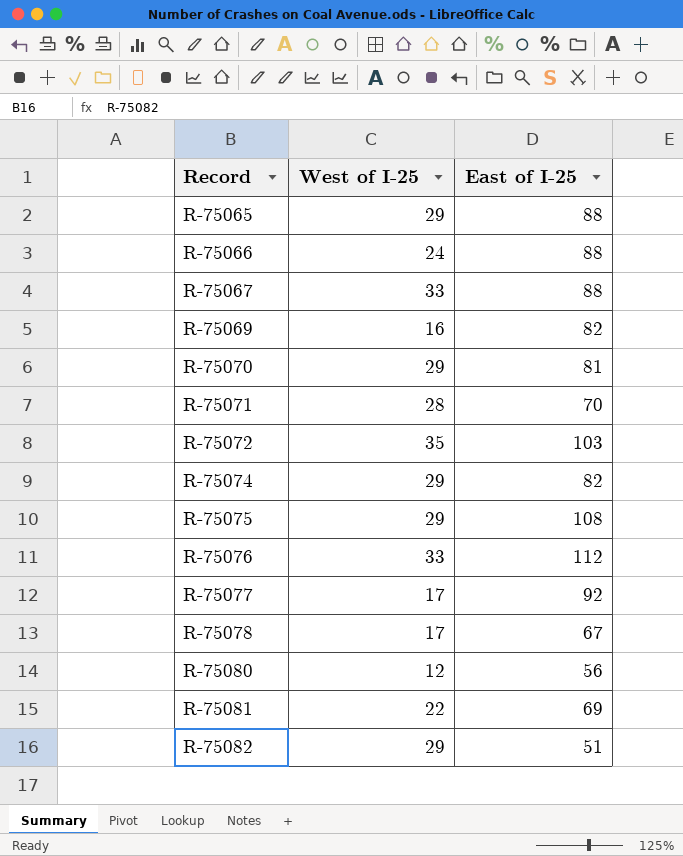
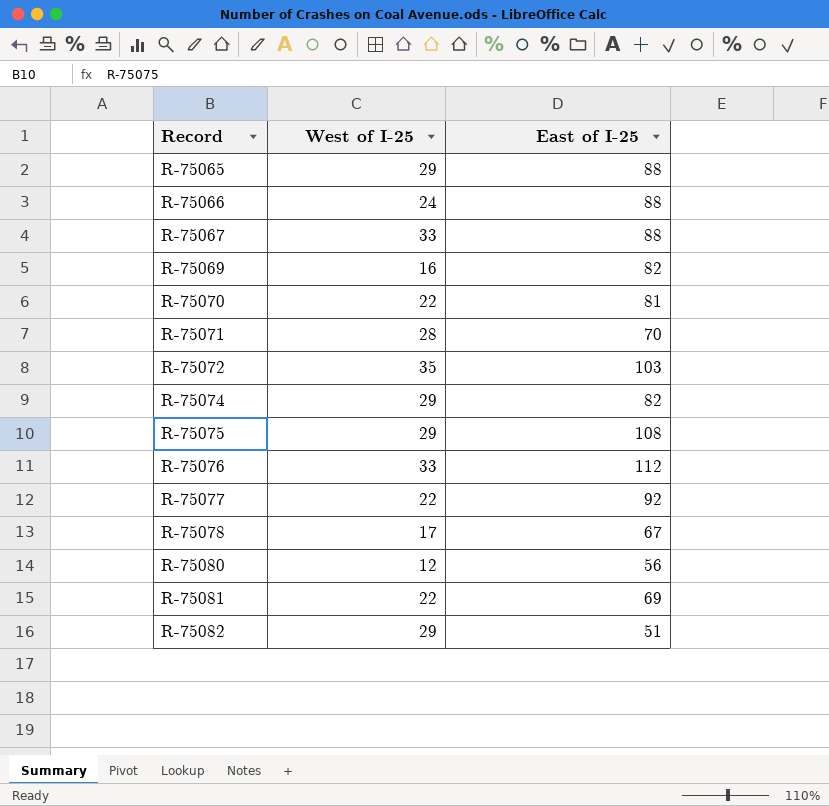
R-75070 | West of I-25: 29 -> 22
R-75077 | West of I-25: 17 -> 22

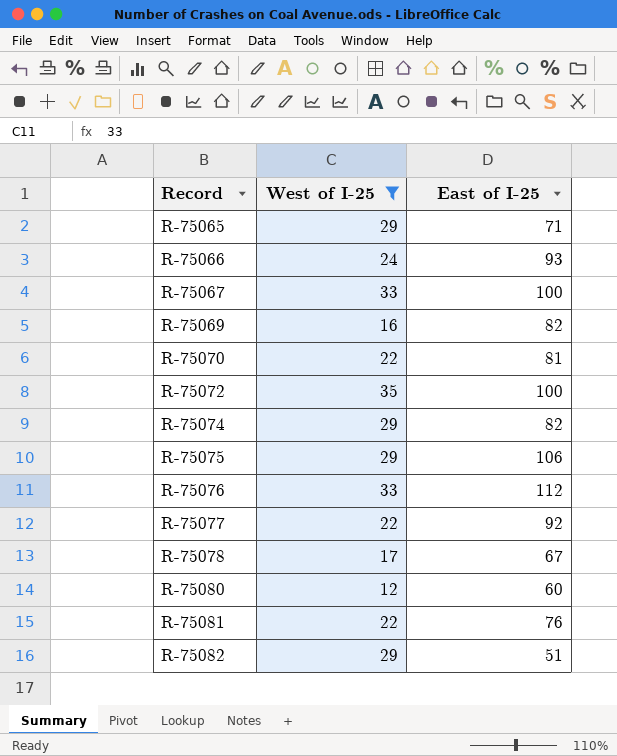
filter: none -> West of I-25 != 28
R-75065 | East of I-25: 88 -> 71
R-75066 | East of I-25: 88 -> 93
R-75067 | East of I-25: 88 -> 100
R-75072 | East of I-25: 103 -> 100
R-75075 | East of I-25: 108 -> 106
R-75080 | East of I-25: 56 -> 60
R-75081 | East of I-25: 69 -> 76

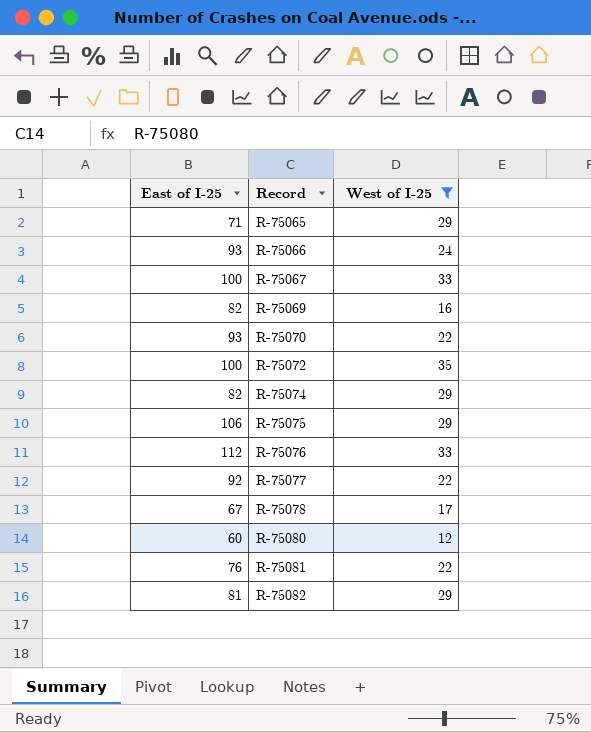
column East of I-25 | position: 3 -> 1
R-75070 | East of I-25: 81 -> 93
R-75082 | East of I-25: 51 -> 81

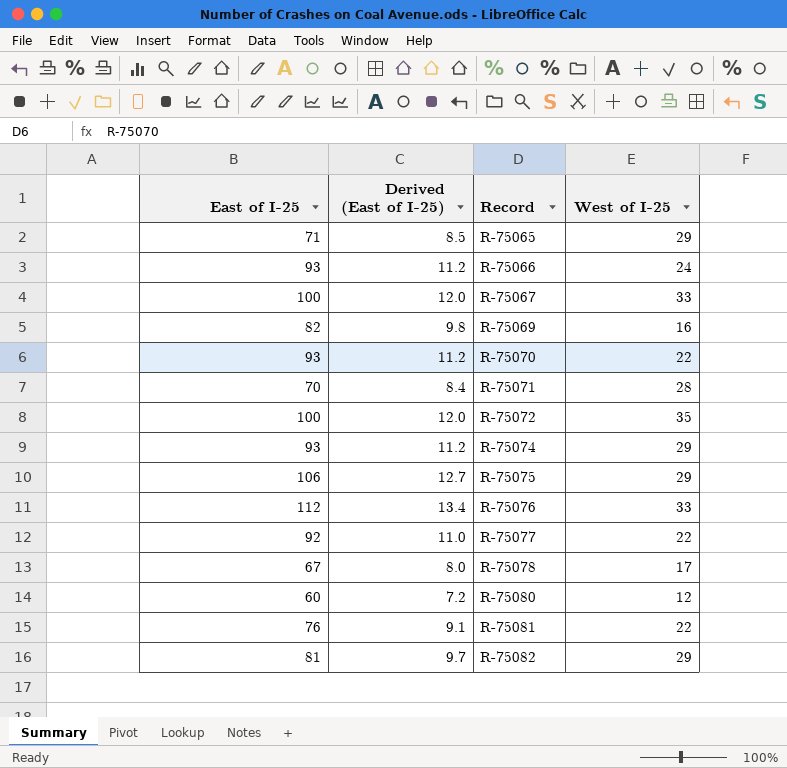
filter: West of I-25 != 28 -> none
column Derived (East of I-25) | formula: none -> [East of I-25] * 0.12
R-75074 | East of I-25: 82 -> 93

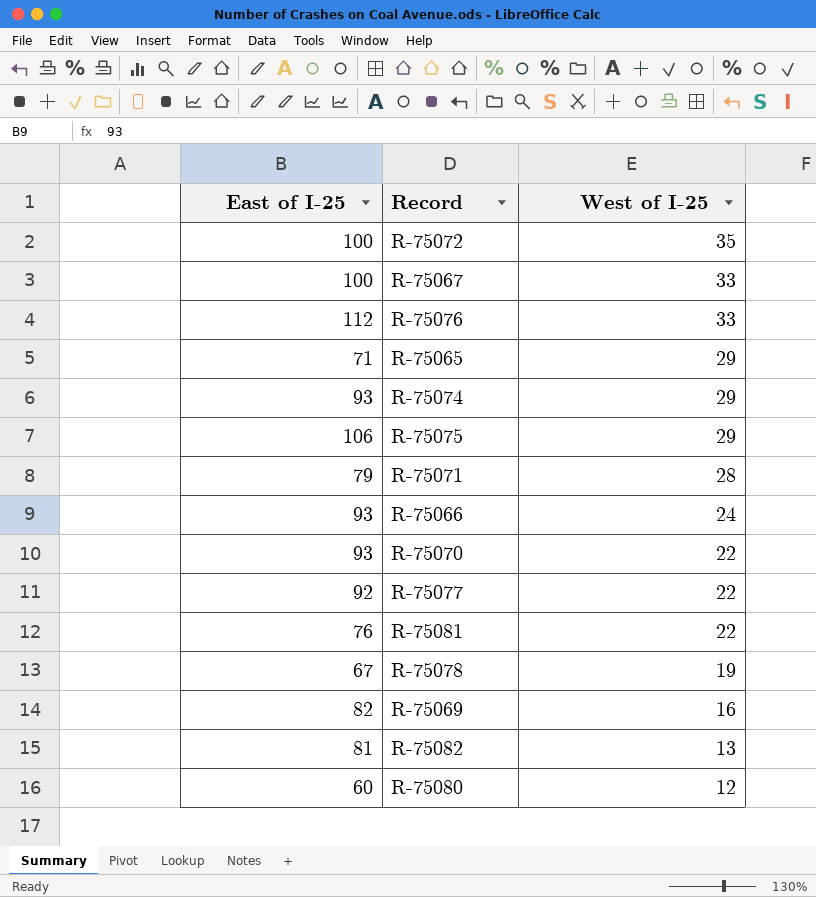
row order: Record ascending -> West of I-25 descending
column Derived (East of I-25) | formula: [East of I-25] * 0.12 -> none
R-75071 | East of I-25: 70 -> 79
R-75078 | West of I-25: 17 -> 19
R-75082 | West of I-25: 29 -> 13

